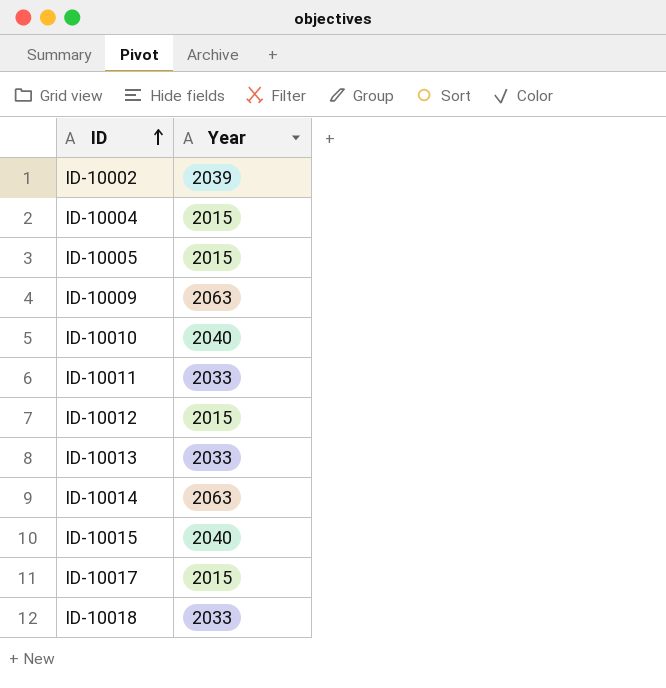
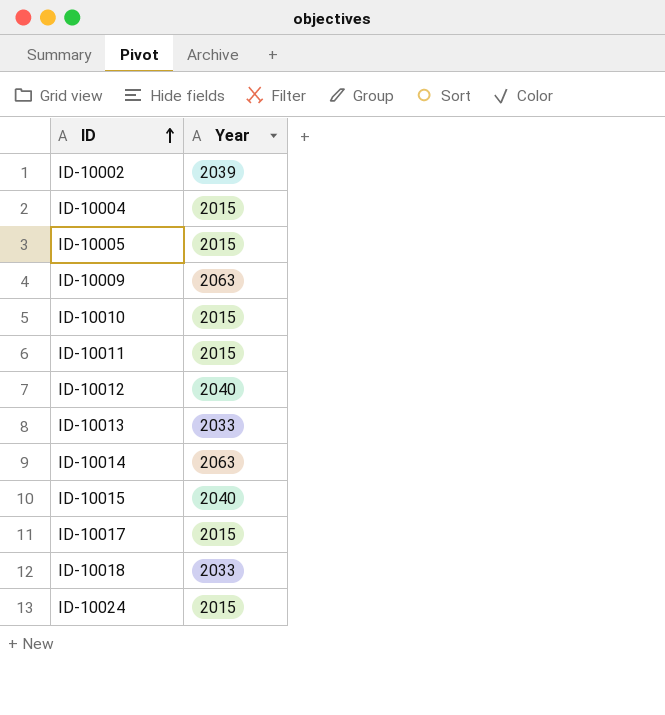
ID-10010 | Year: 2040 -> 2015
ID-10011 | Year: 2033 -> 2015
ID-10012 | Year: 2015 -> 2040
row ID-10024: none -> 2015

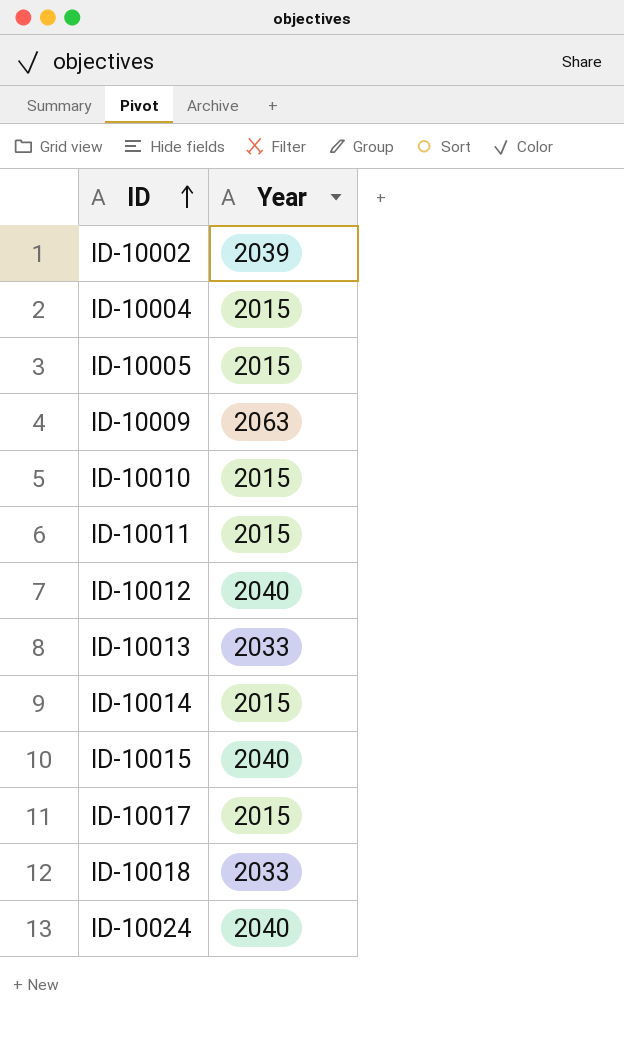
ID-10014 | Year: 2063 -> 2015
ID-10024 | Year: 2015 -> 2040

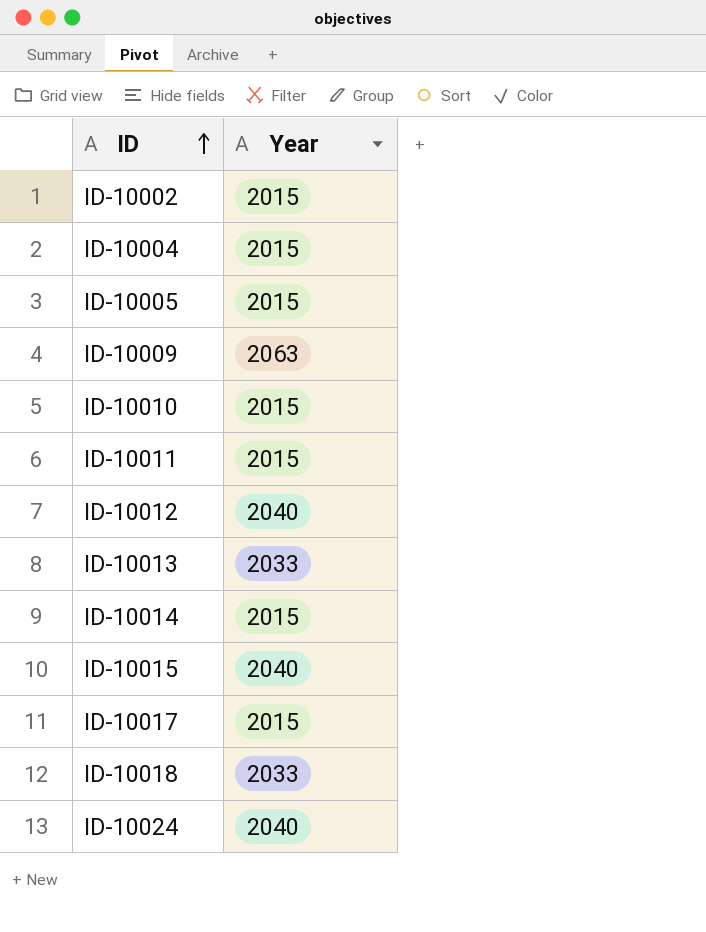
ID-10002 | Year: 2039 -> 2015

